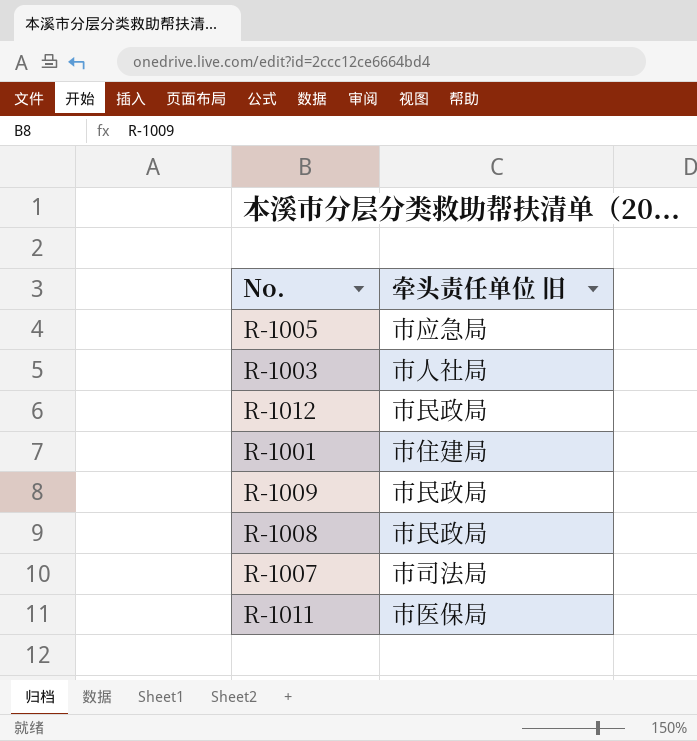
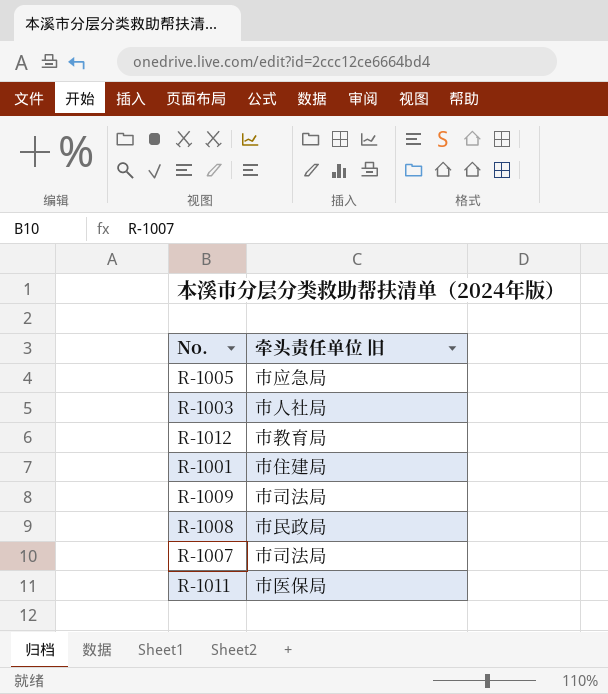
R-1012 | 牵头责任单位 旧: 市民政局 -> 市教育局
R-1009 | 牵头责任单位 旧: 市民政局 -> 市司法局

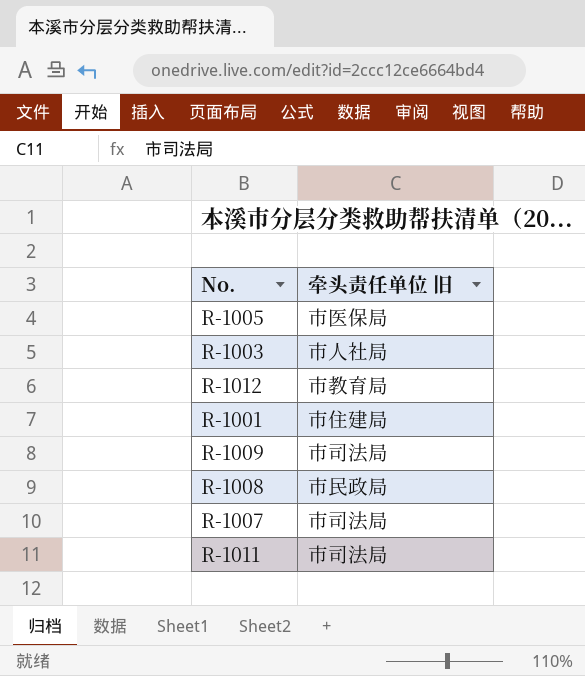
R-1005 | 牵头责任单位 旧: 市应急局 -> 市医保局
R-1011 | 牵头责任单位 旧: 市医保局 -> 市司法局

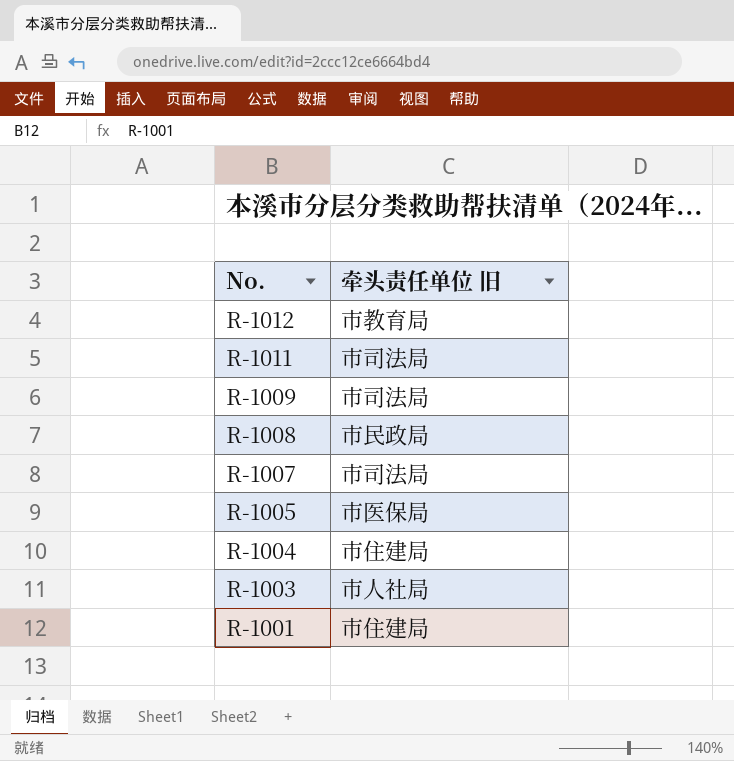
row order: none -> No. descending
row R-1004: none -> 市住建局

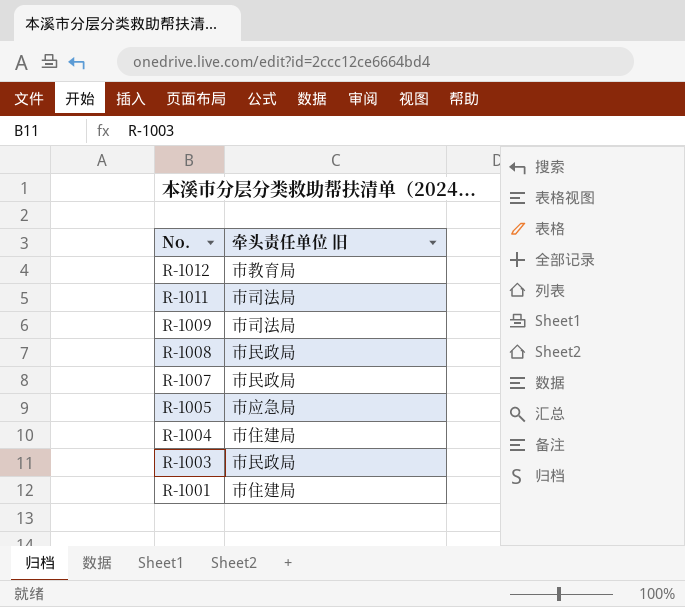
R-1007 | 牵头责任单位 旧: 市司法局 -> 市民政局
R-1005 | 牵头责任单位 旧: 市医保局 -> 市应急局
R-1003 | 牵头责任单位 旧: 市人社局 -> 市民政局

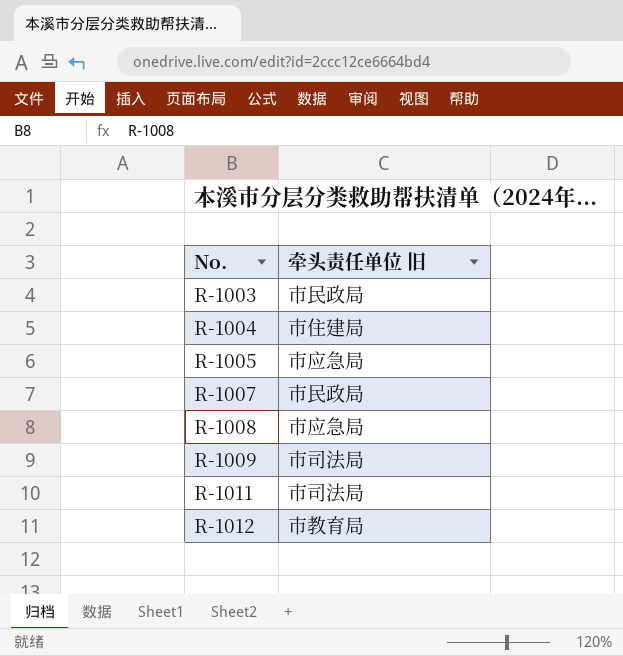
row order: No. descending -> No. ascending
row R-1001: 市住建局 -> none
R-1008 | 牵头责任单位 旧: 市民政局 -> 市应急局

